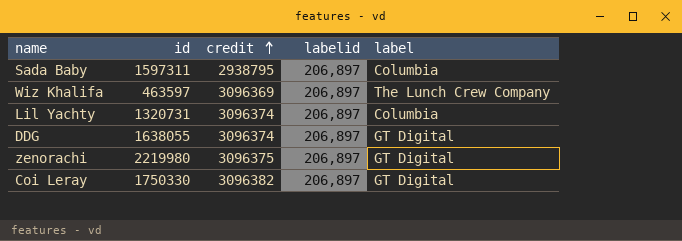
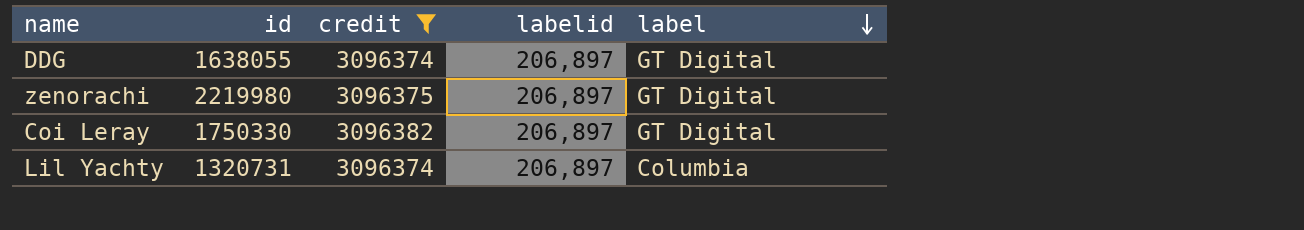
filter: none -> credit >= 3096374
row order: credit ascending -> label descending

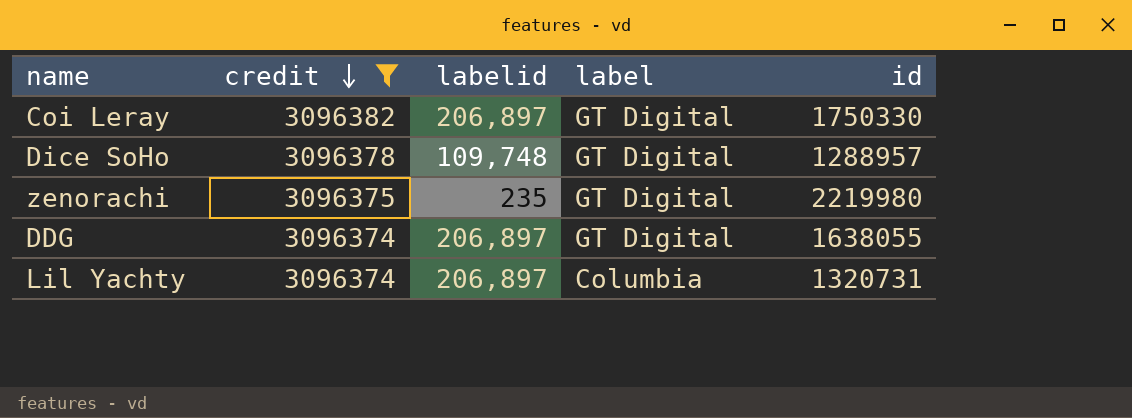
row order: label descending -> credit descending
column id | position: 2 -> 5
row Dice SoHo: none -> 3096378 | 109,748 | GT Digital | 1288957
zenorachi | labelid: 206,897 -> 235

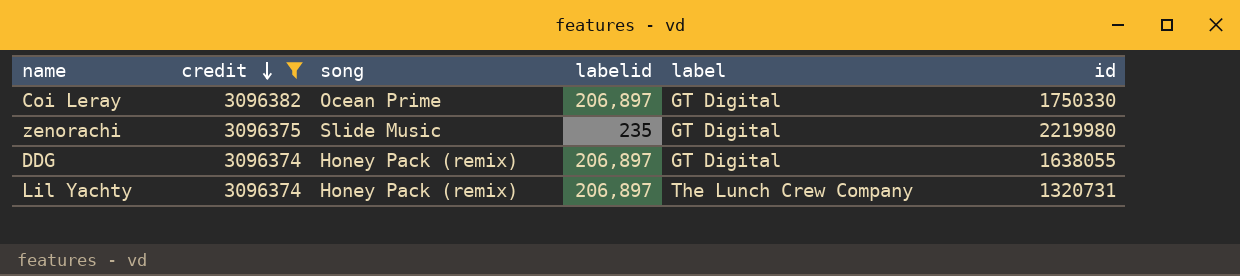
column song | position: none -> 3
row Dice SoHo: 3096378 | 109,748 | GT Digital | 1288957 -> none
Lil Yachty | label: Columbia -> The Lunch Crew Company

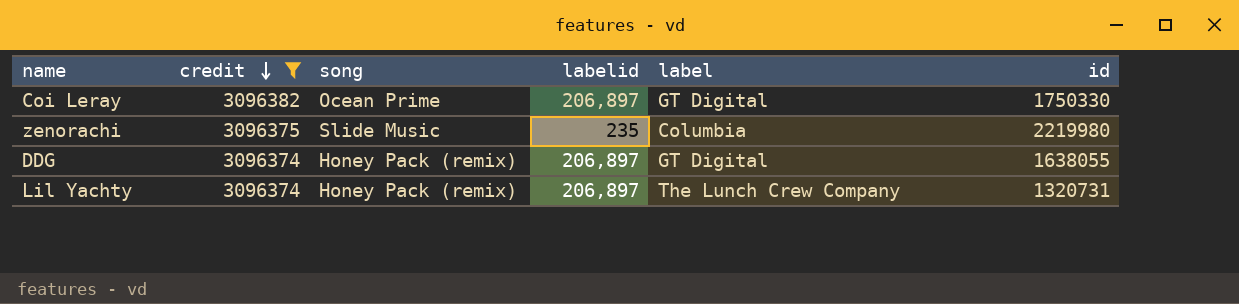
zenorachi | label: GT Digital -> Columbia

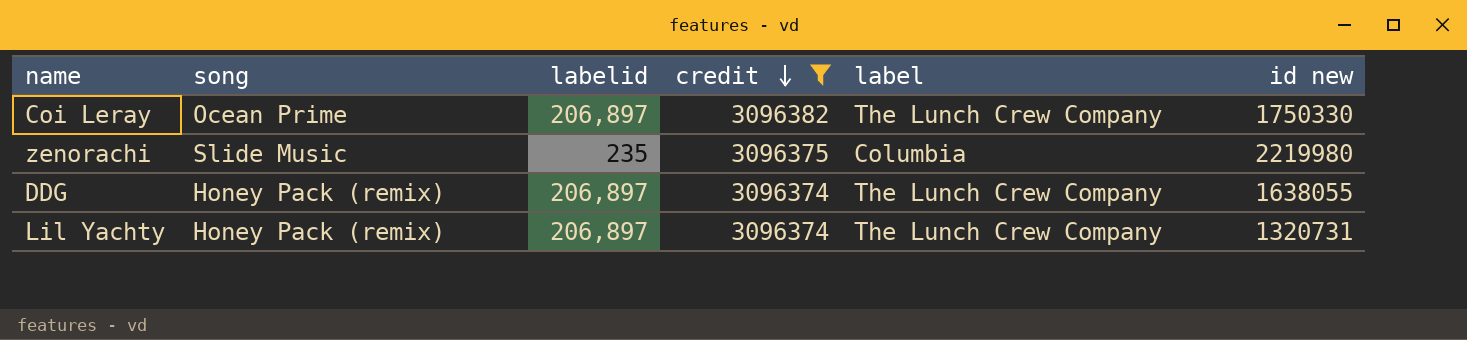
column credit | position: 2 -> 4
column name: id -> id new
Coi Leray | label: GT Digital -> The Lunch Crew Company
DDG | label: GT Digital -> The Lunch Crew Company

